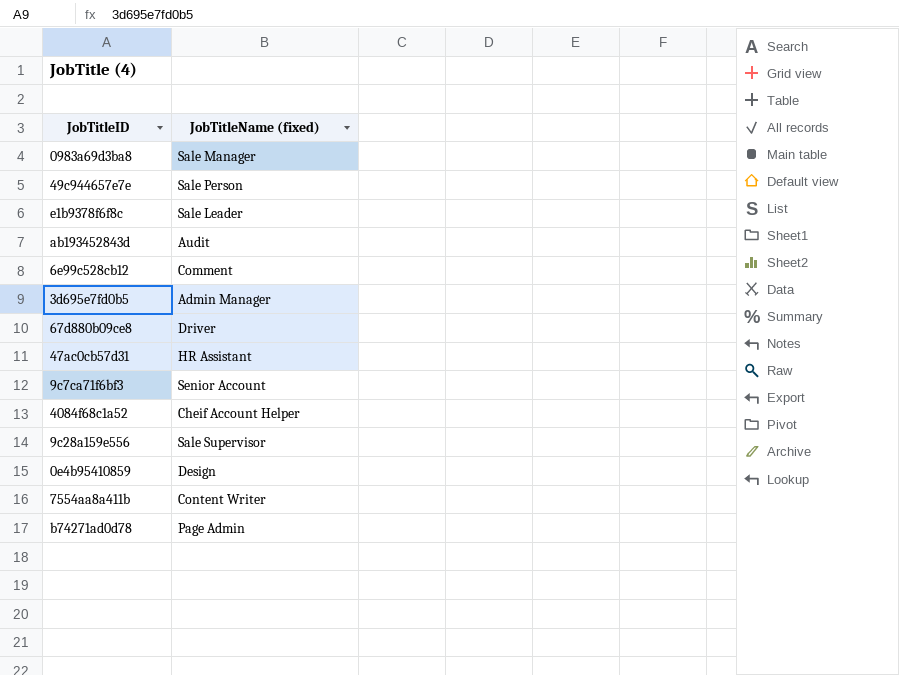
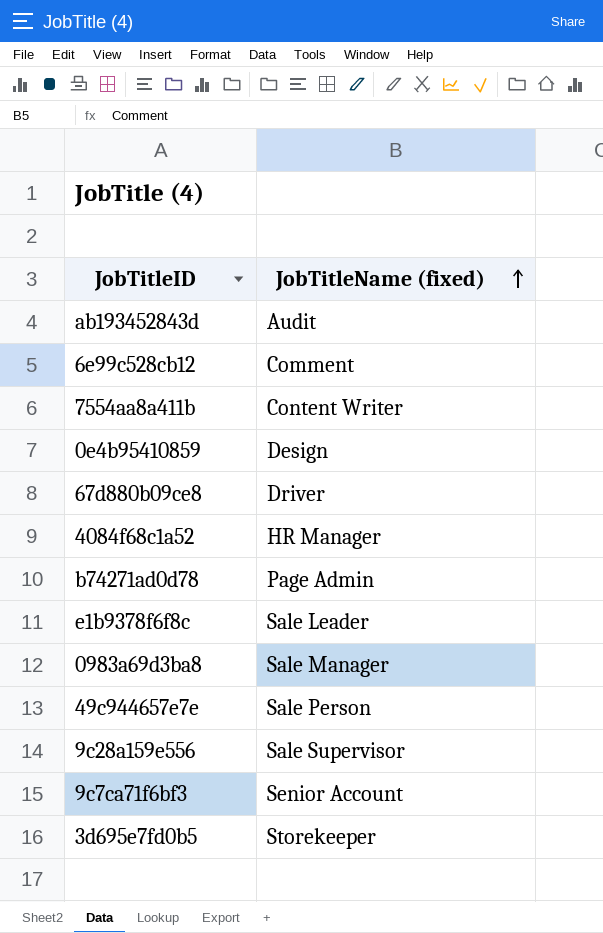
row order: none -> JobTitleName (fixed) ascending
row 47ac0cb57d31: HR Assistant -> none
4084f68c1a52 | JobTitleName (fixed): Cheif Account Helper -> HR Manager
3d695e7fd0b5 | JobTitleName (fixed): Admin Manager -> Storekeeper

